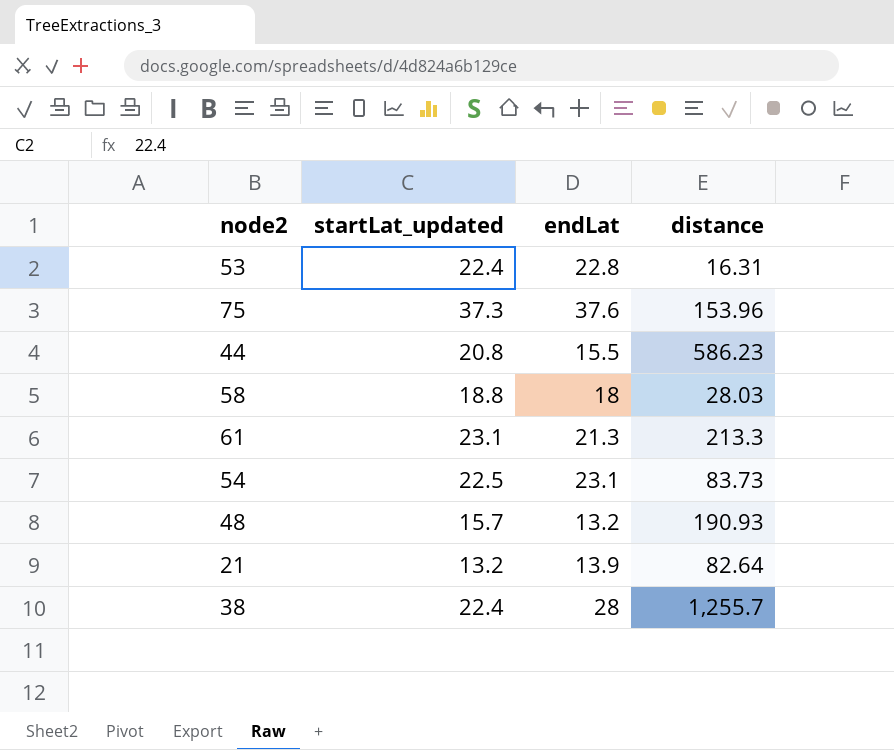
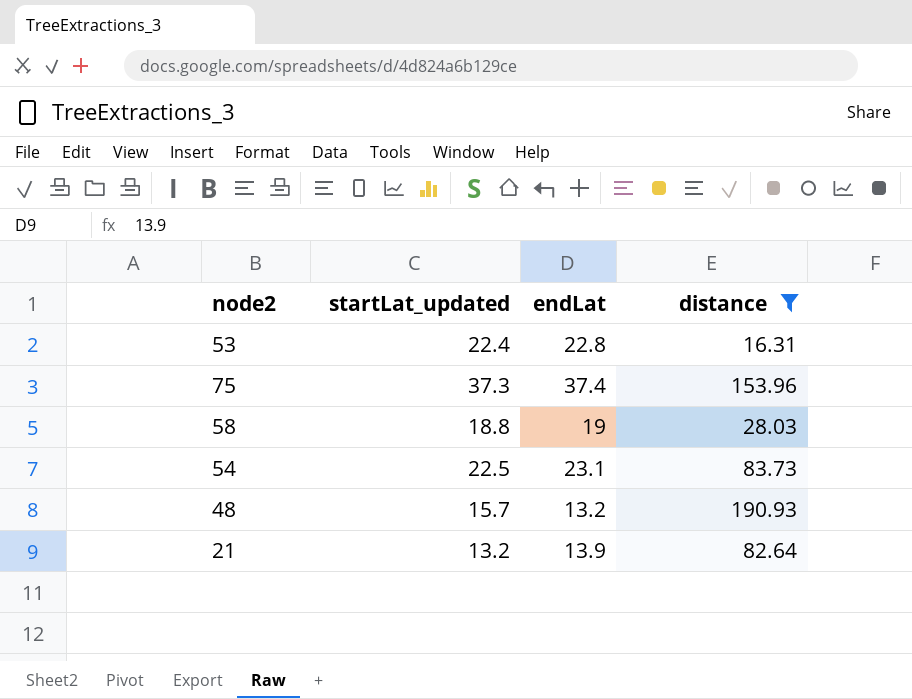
filter: none -> distance <= 190.93
75 | endLat: 37.6 -> 37.4
58 | endLat: 18 -> 19

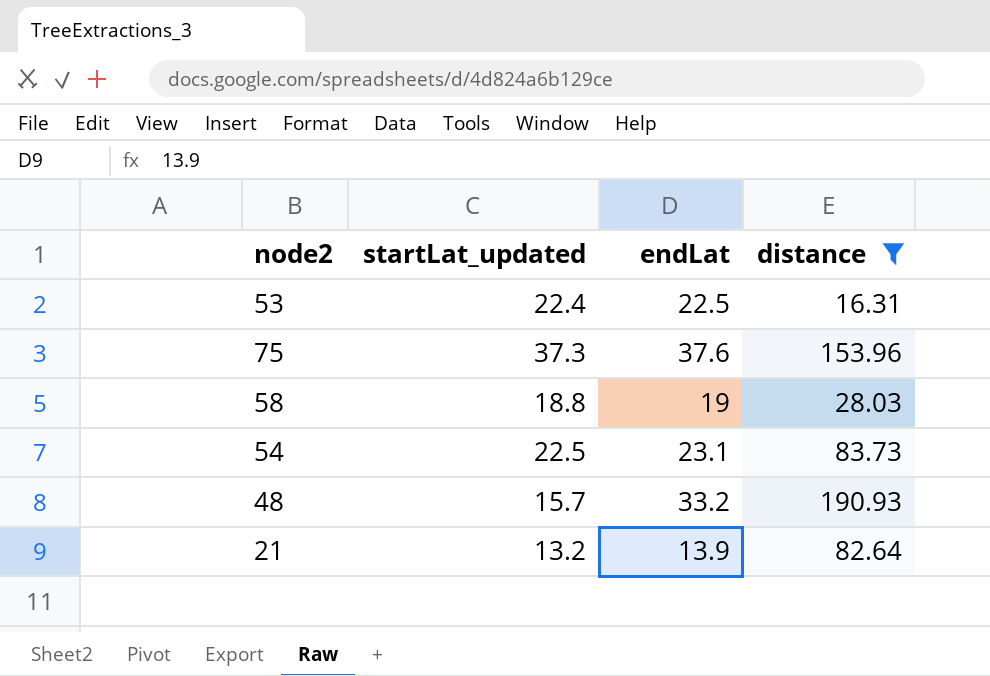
53 | endLat: 22.8 -> 22.5
75 | endLat: 37.4 -> 37.6
48 | endLat: 13.2 -> 33.2

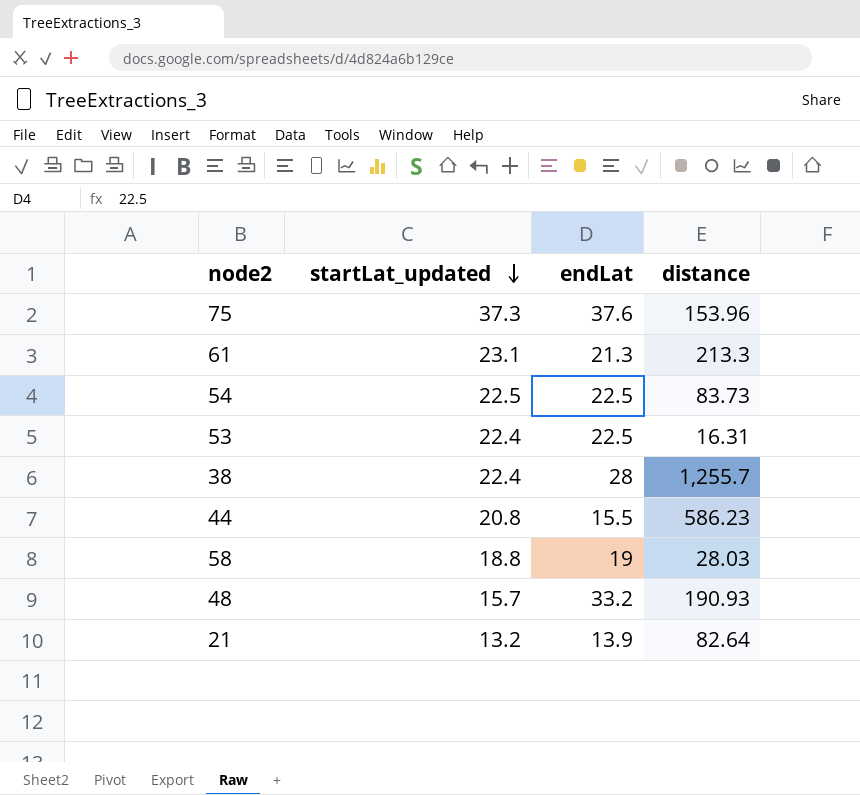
filter: distance <= 190.93 -> none
row order: none -> startLat_updated descending
54 | endLat: 23.1 -> 22.5

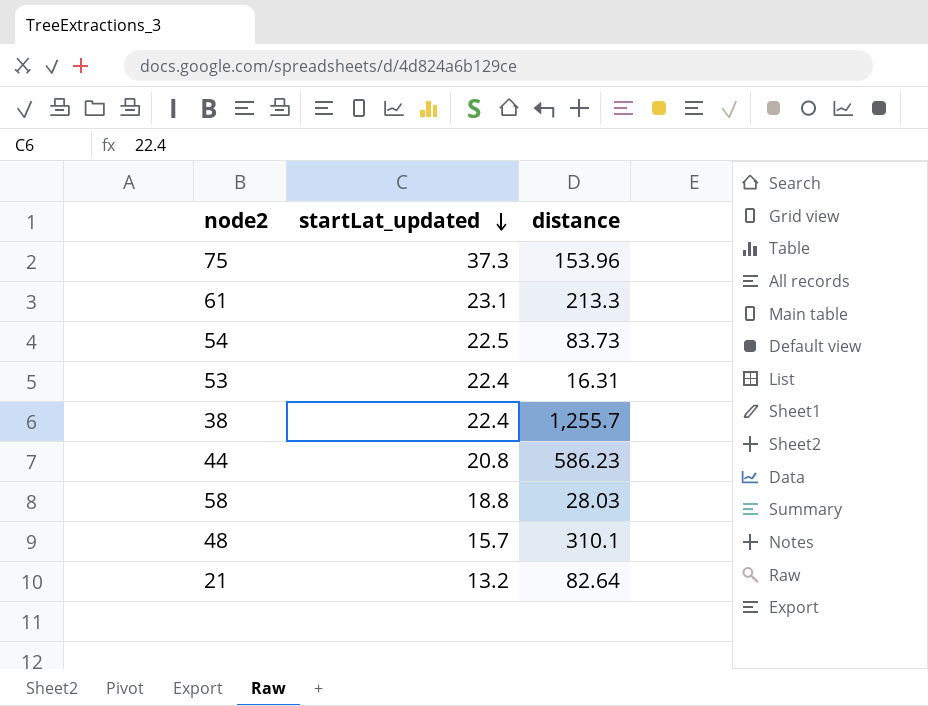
column endLat | position: 3 -> none
48 | distance: 190.93 -> 310.1

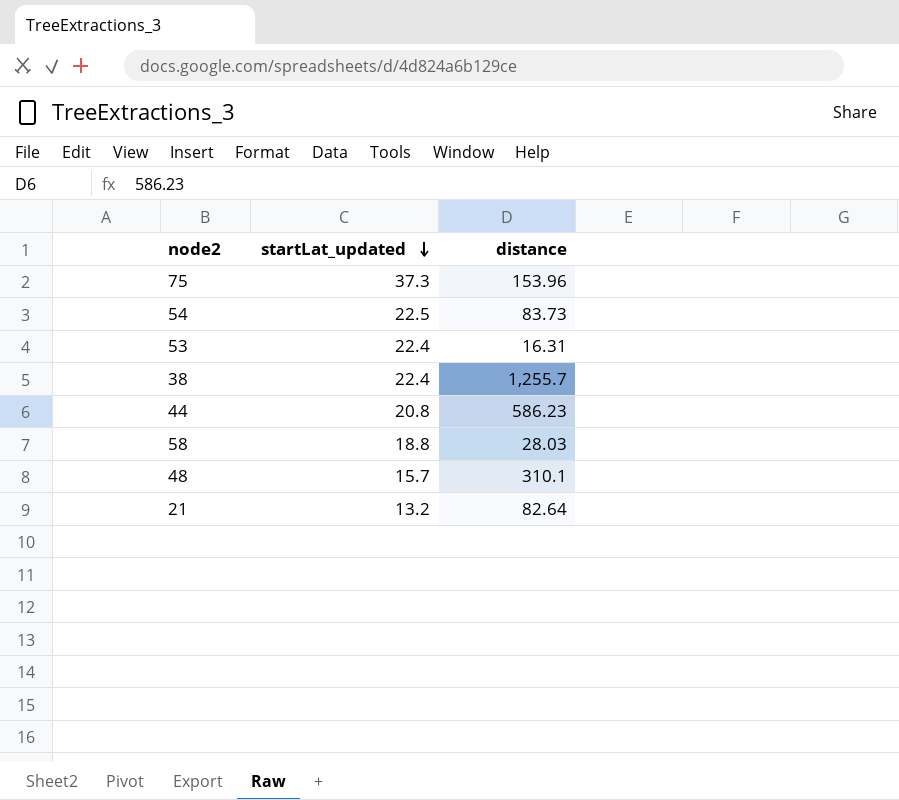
row 61: 23.1 | 213.3 -> none

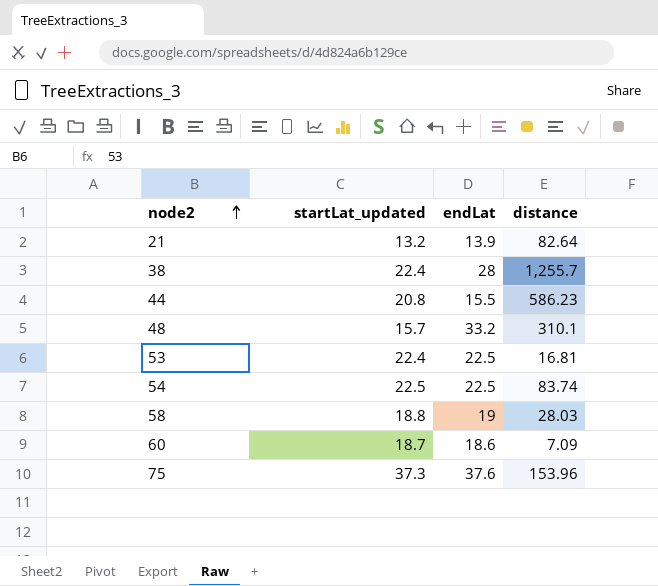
row order: startLat_updated descending -> node2 ascending
column endLat | position: none -> 3
53 | distance: 16.31 -> 16.81
54 | distance: 83.73 -> 83.74
row 60: none -> 18.7 | 18.6 | 7.09

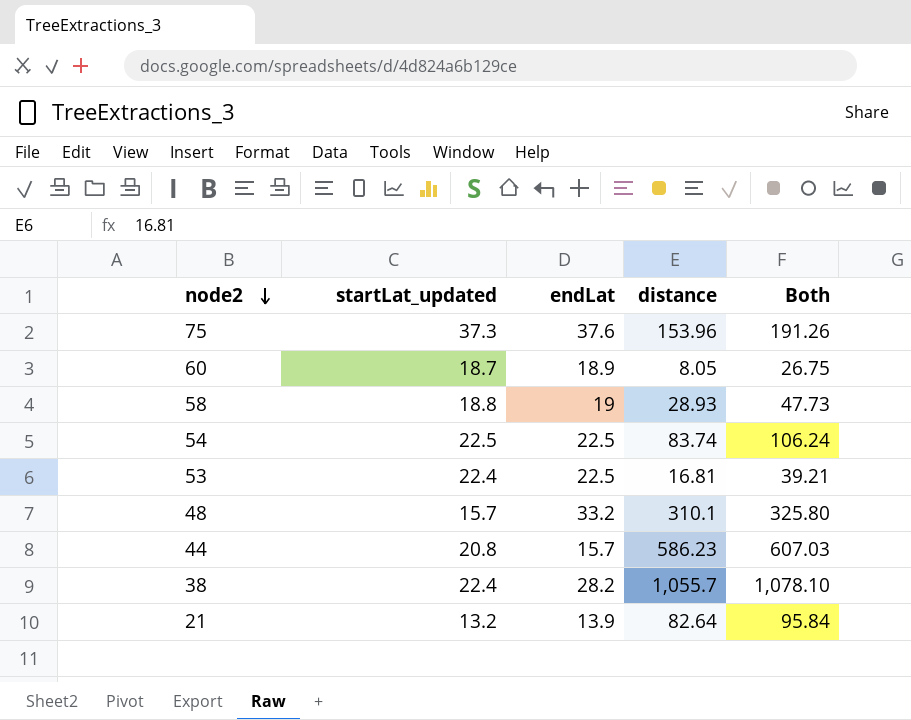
row order: node2 ascending -> node2 descending
column Both | formula: none -> [startLat_updated] + [distance]
60 | endLat: 18.6 -> 18.9
60 | distance: 7.09 -> 8.05
58 | distance: 28.03 -> 28.93
44 | endLat: 15.5 -> 15.7
38 | endLat: 28 -> 28.2
38 | distance: 1,255.7 -> 1,055.7

